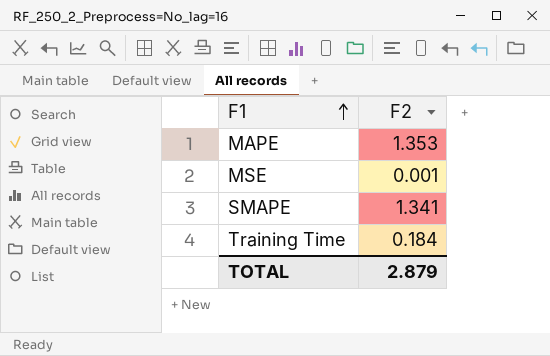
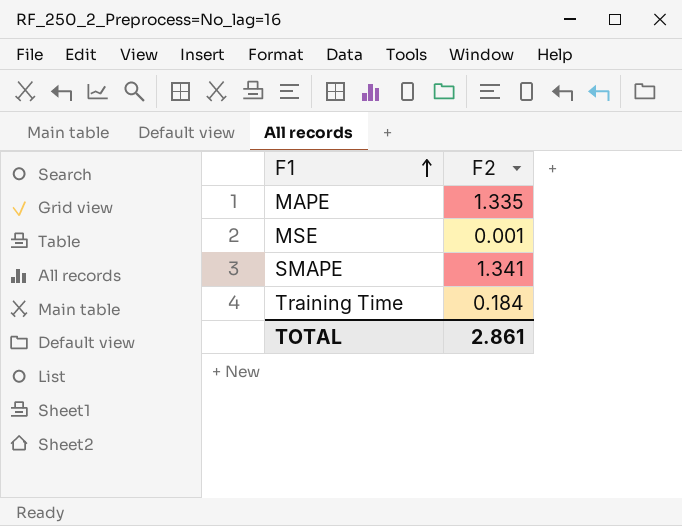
MAPE | F2: 1.353 -> 1.335
TOTAL | F2: 2.879 -> 2.861

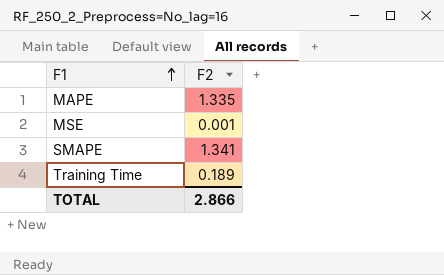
Training Time | F2: 0.184 -> 0.189
TOTAL | F2: 2.861 -> 2.866

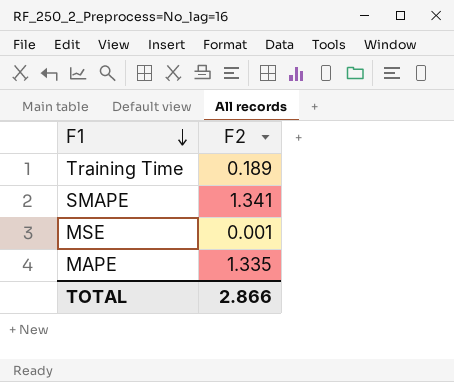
row order: F1 ascending -> F1 descending

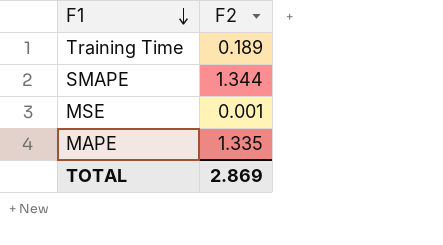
SMAPE | F2: 1.341 -> 1.344
TOTAL | F2: 2.866 -> 2.869

